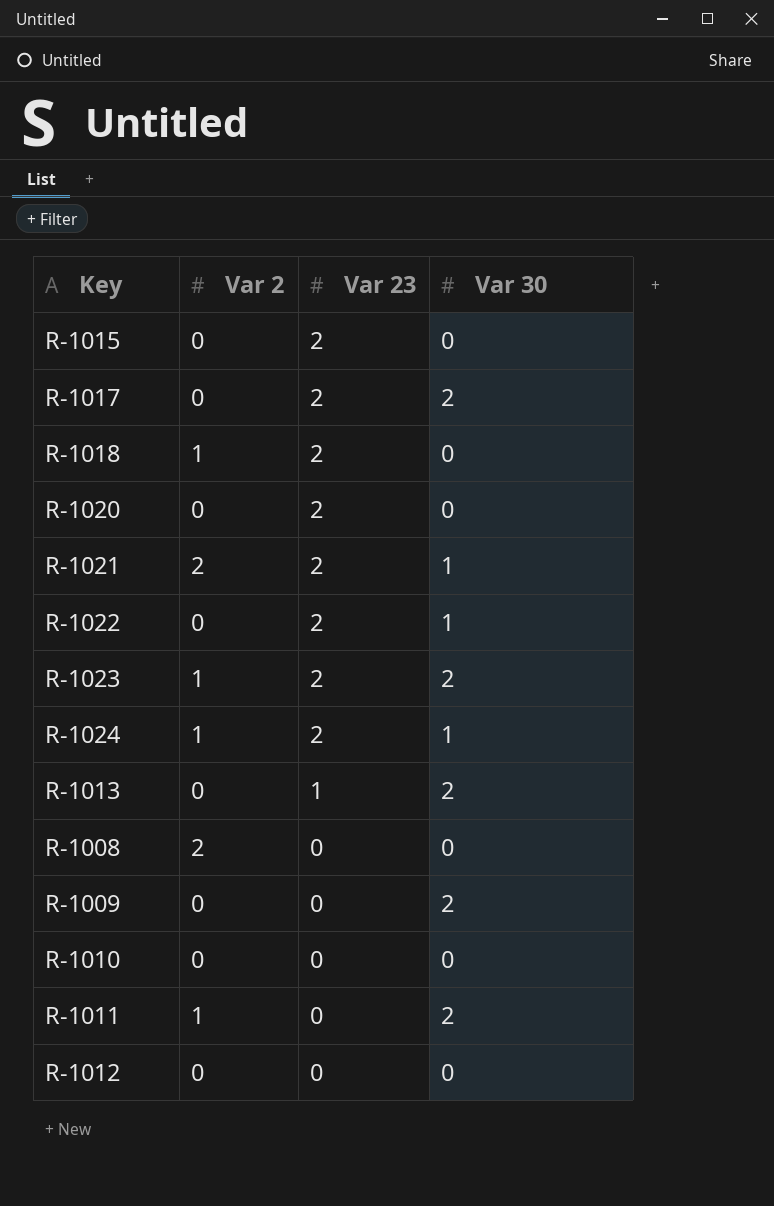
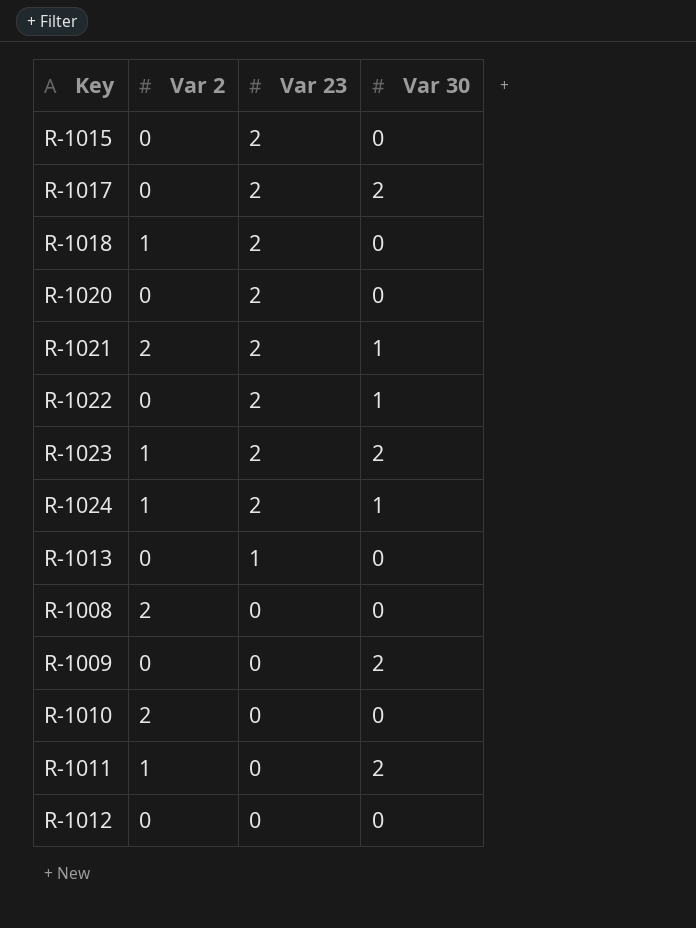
R-1013 | Var 30: 2 -> 0
R-1010 | Var 2: 0 -> 2

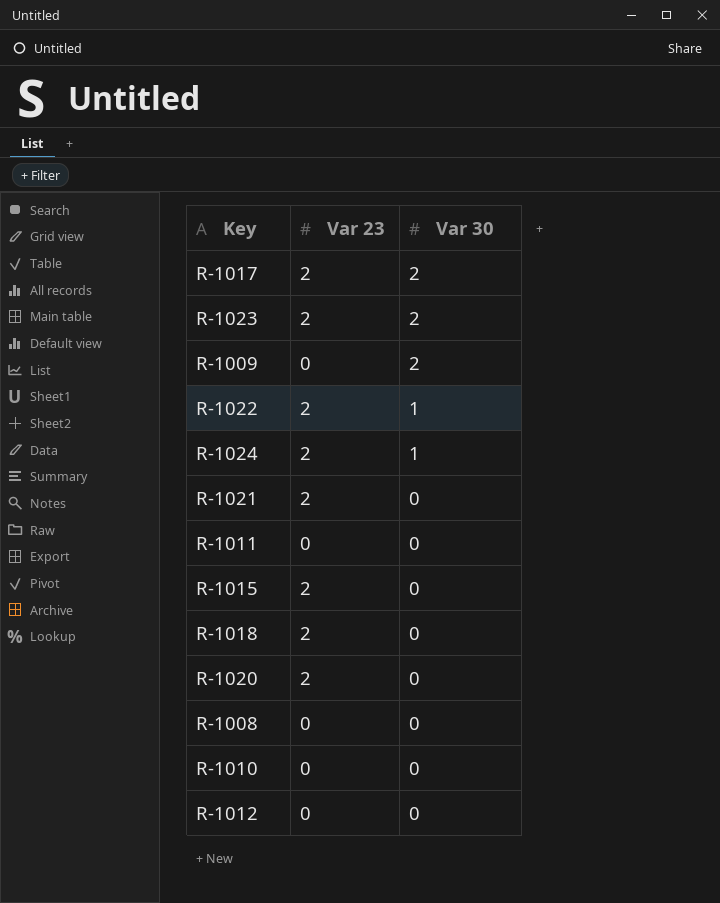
row order: Var 23 descending -> Var 30 descending
column Var 2 | position: 2 -> none
row R-1013: 0 | 1 | 0 -> none
R-1021 | Var 30: 1 -> 0
R-1011 | Var 30: 2 -> 0

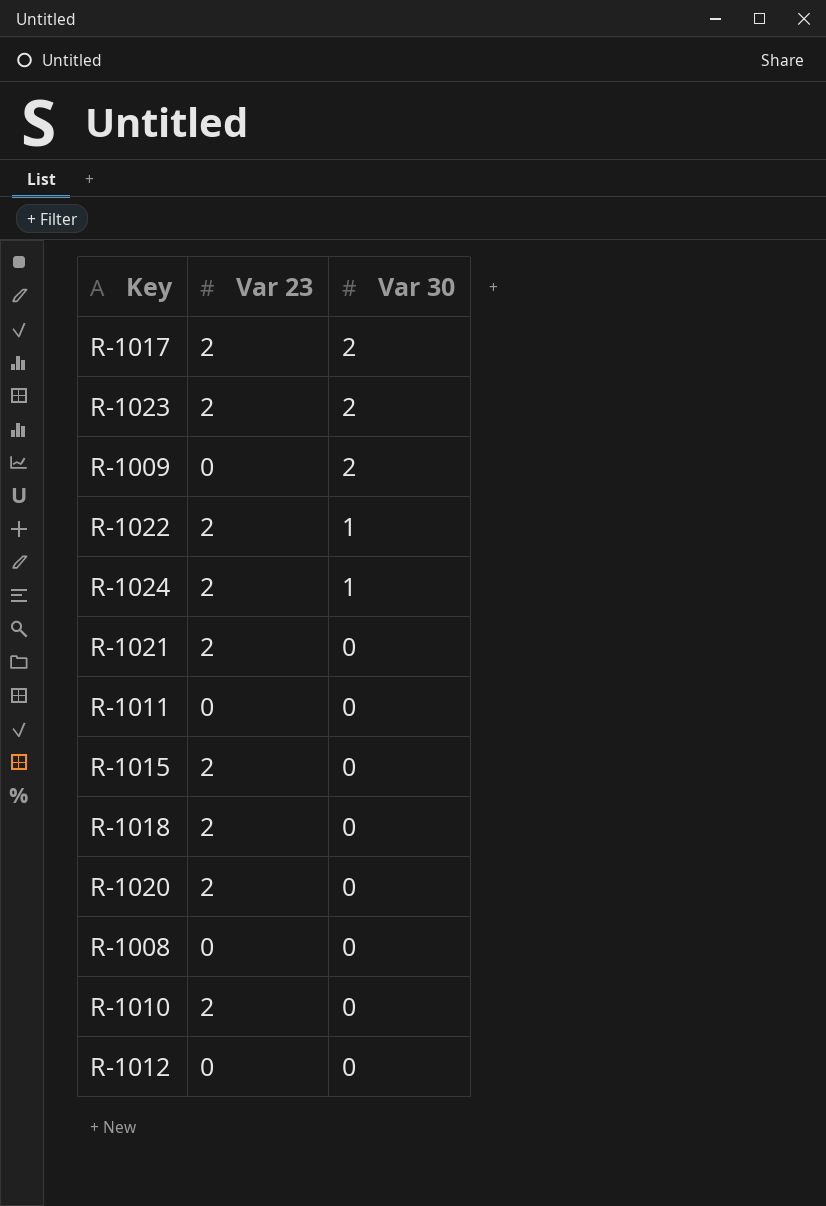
R-1010 | Var 23: 0 -> 2

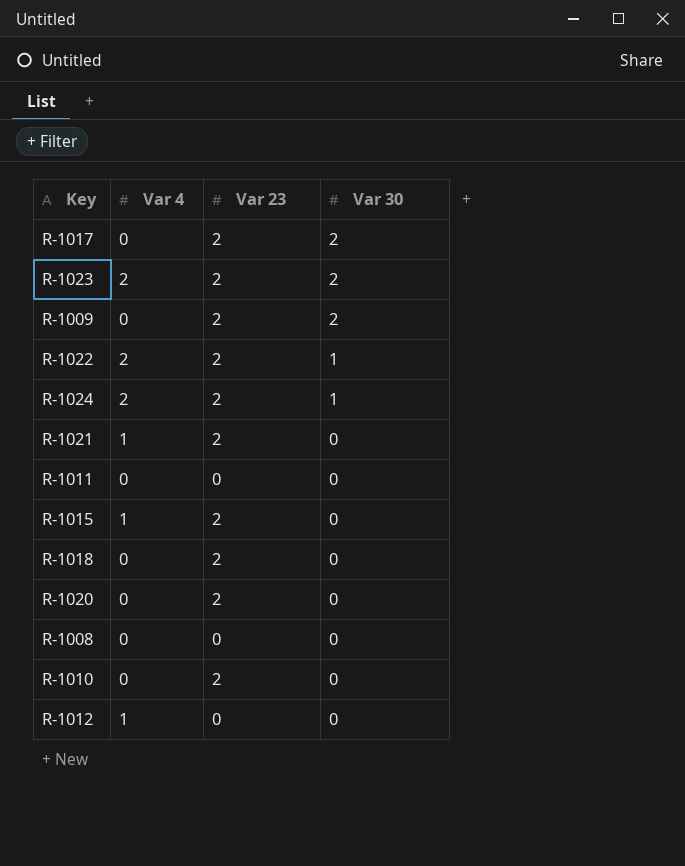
column Var 4 | position: none -> 2
R-1009 | Var 23: 0 -> 2

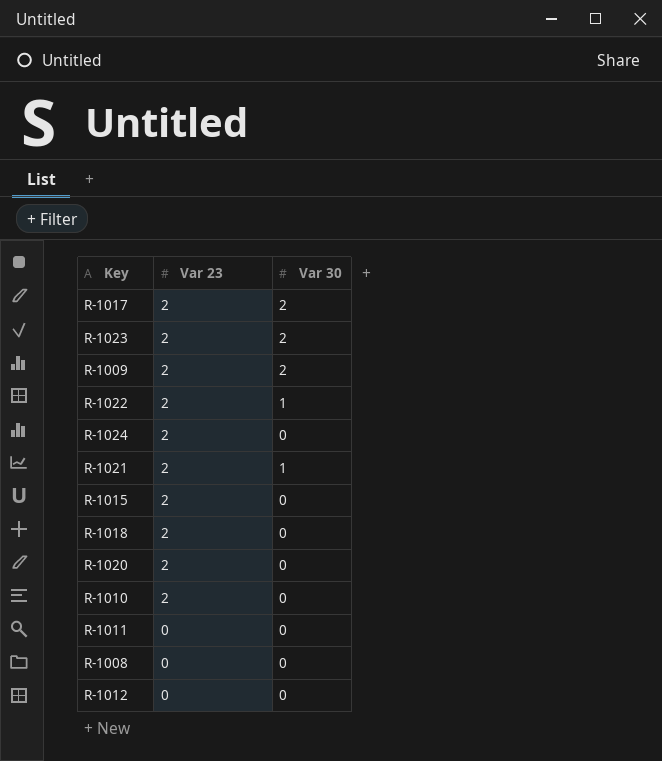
row order: Var 30 descending -> Var 23 descending
column Var 4 | position: 2 -> none
R-1024 | Var 30: 1 -> 0
R-1021 | Var 30: 0 -> 1

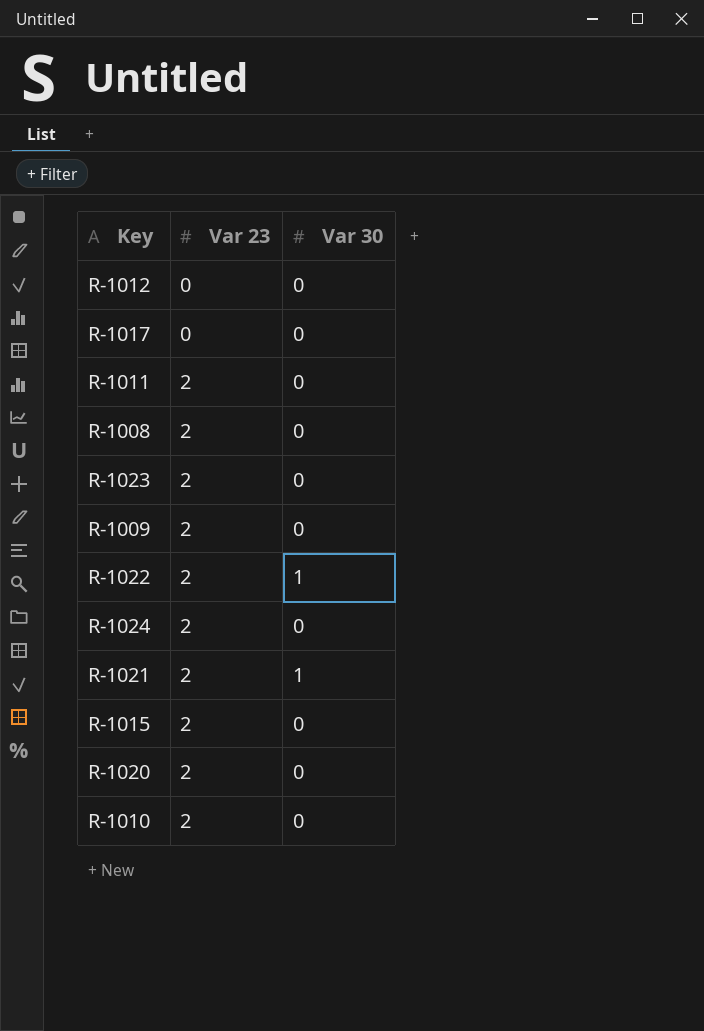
row order: Var 23 descending -> Var 23 ascending
row R-1018: 2 | 0 -> none
R-1017 | Var 23: 2 -> 0
R-1017 | Var 30: 2 -> 0
R-1011 | Var 23: 0 -> 2
R-1008 | Var 23: 0 -> 2
R-1023 | Var 30: 2 -> 0
R-1009 | Var 30: 2 -> 0

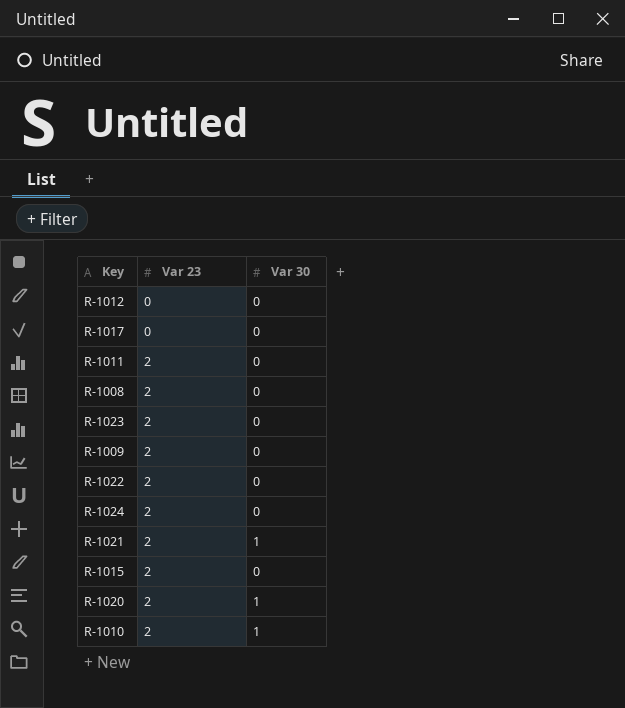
R-1022 | Var 30: 1 -> 0
R-1020 | Var 30: 0 -> 1
R-1010 | Var 30: 0 -> 1

